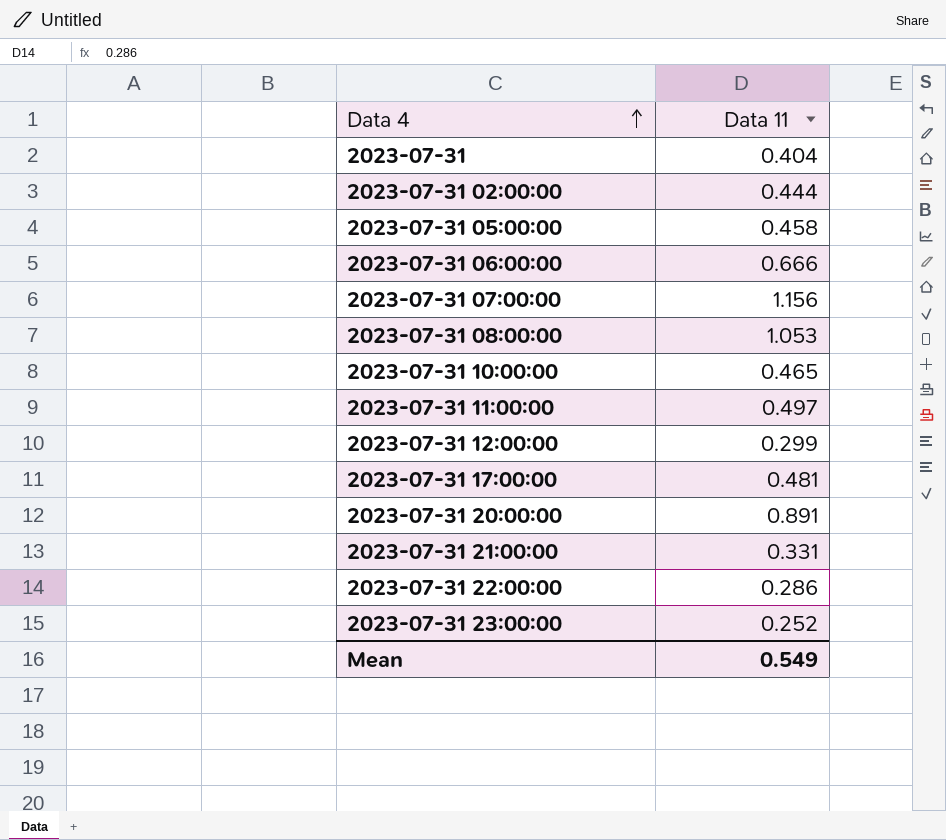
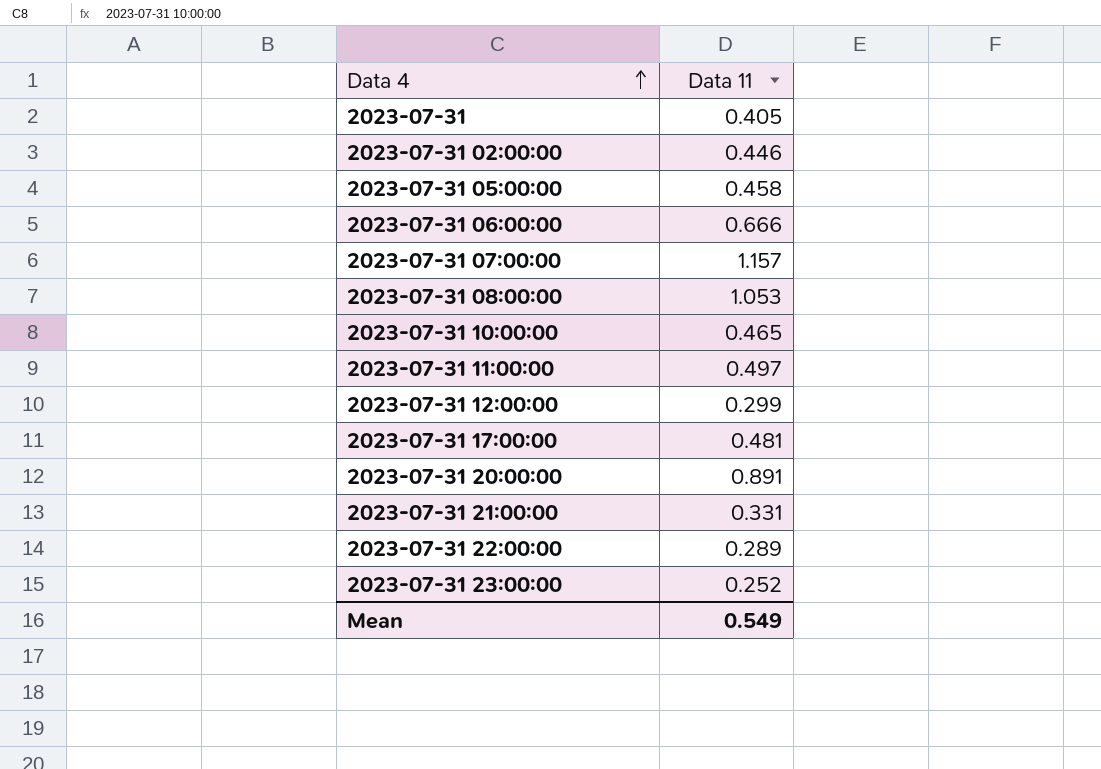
2023-07-31 | Data 11: 0.404 -> 0.405
2023-07-31 02:00:00 | Data 11: 0.444 -> 0.446
2023-07-31 07:00:00 | Data 11: 1.156 -> 1.157
2023-07-31 22:00:00 | Data 11: 0.286 -> 0.289

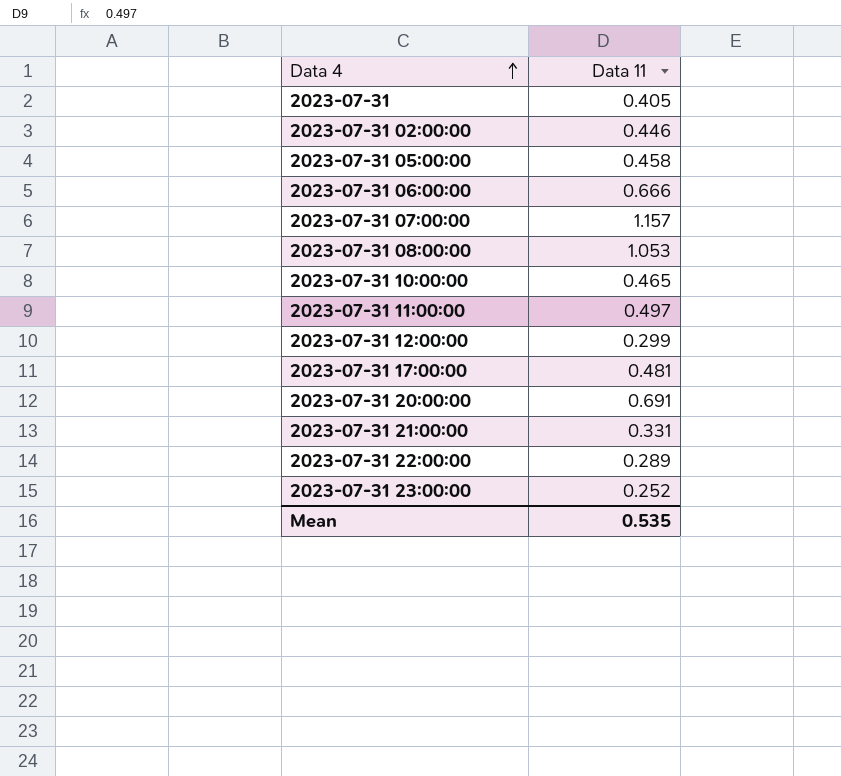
2023-07-31 20:00:00 | Data 11: 0.891 -> 0.691
Mean | Data 11: 0.549 -> 0.535

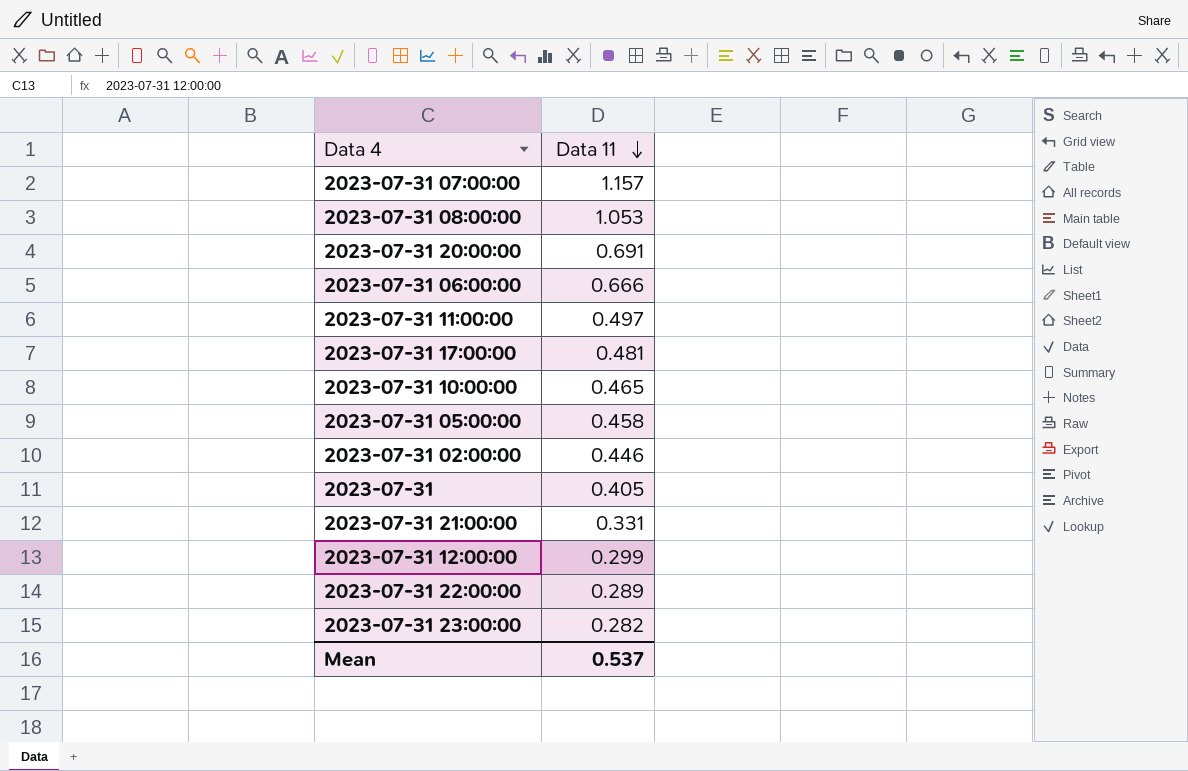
row order: Data 4 ascending -> Data 11 descending
2023-07-31 23:00:00 | Data 11: 0.252 -> 0.282
Mean | Data 11: 0.535 -> 0.537

